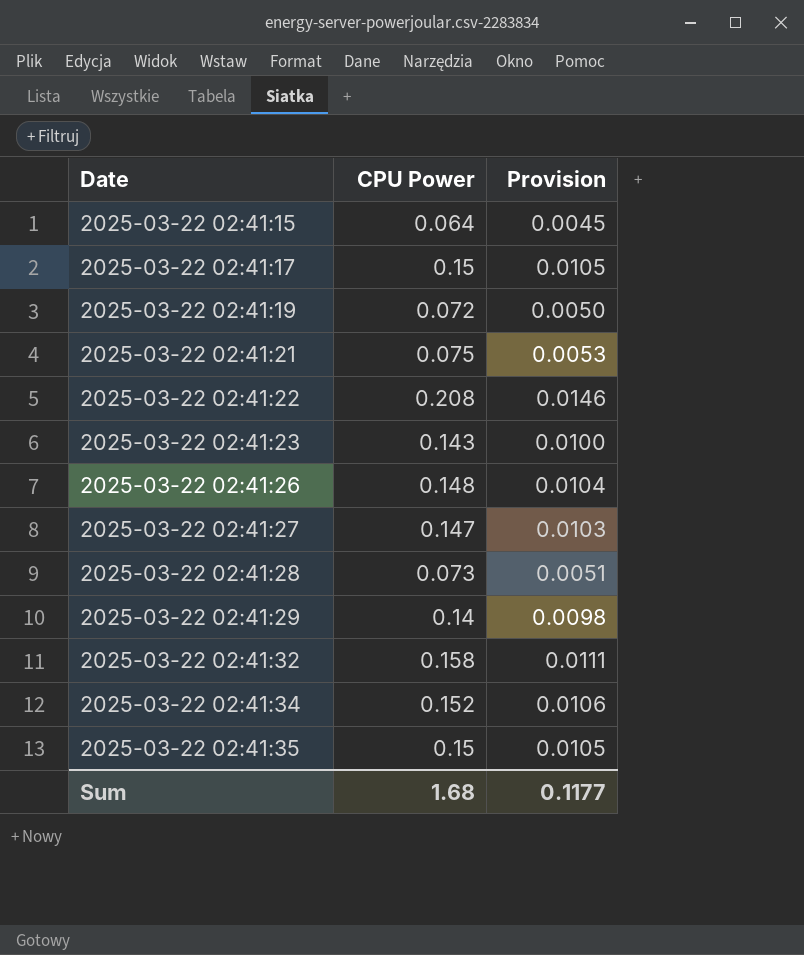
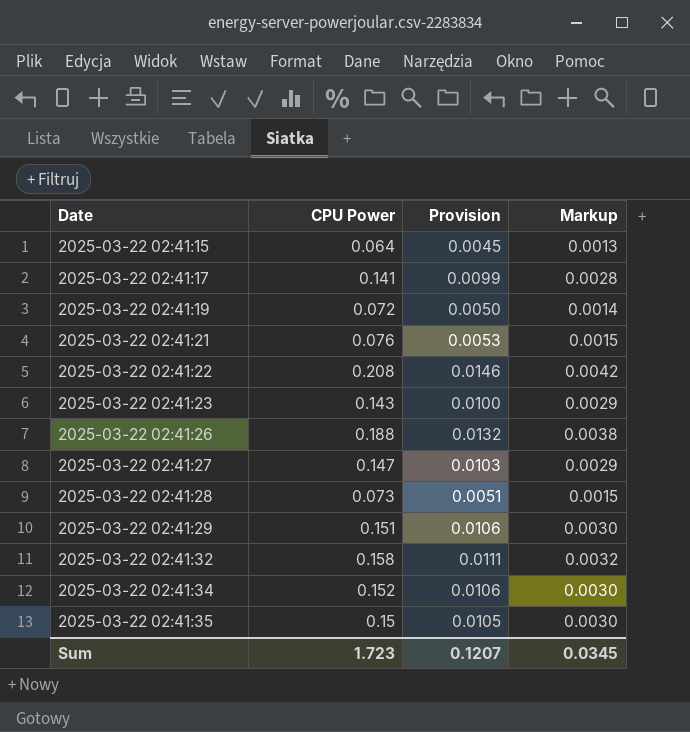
column Markup | formula: none -> [CPU Power] * 0.02
2025-03-22 02:41:17 | CPU Power: 0.15 -> 0.141
2025-03-22 02:41:17 | Provision: 0.0105 -> 0.0099
2025-03-22 02:41:21 | CPU Power: 0.075 -> 0.076
2025-03-22 02:41:26 | CPU Power: 0.148 -> 0.188
2025-03-22 02:41:26 | Provision: 0.0104 -> 0.0132
2025-03-22 02:41:29 | CPU Power: 0.14 -> 0.151
2025-03-22 02:41:29 | Provision: 0.0098 -> 0.0106
Sum | CPU Power: 1.68 -> 1.723
Sum | Provision: 0.1177 -> 0.1207

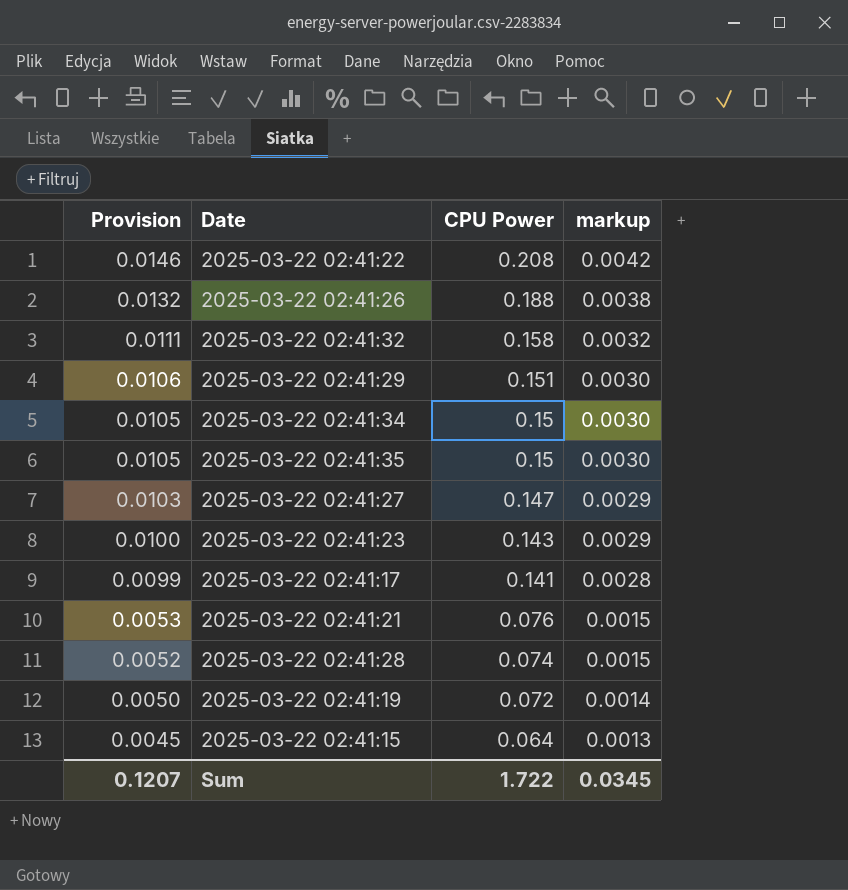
row order: Date ascending -> Provision descending
column Provision | position: 3 -> 1
column name: Markup -> markup
2025-03-22 02:41:34 | Provision: 0.0106 -> 0.0105
2025-03-22 02:41:34 | CPU Power: 0.152 -> 0.15
2025-03-22 02:41:28 | Provision: 0.0051 -> 0.0052
2025-03-22 02:41:28 | CPU Power: 0.073 -> 0.074
Sum | CPU Power: 1.723 -> 1.722

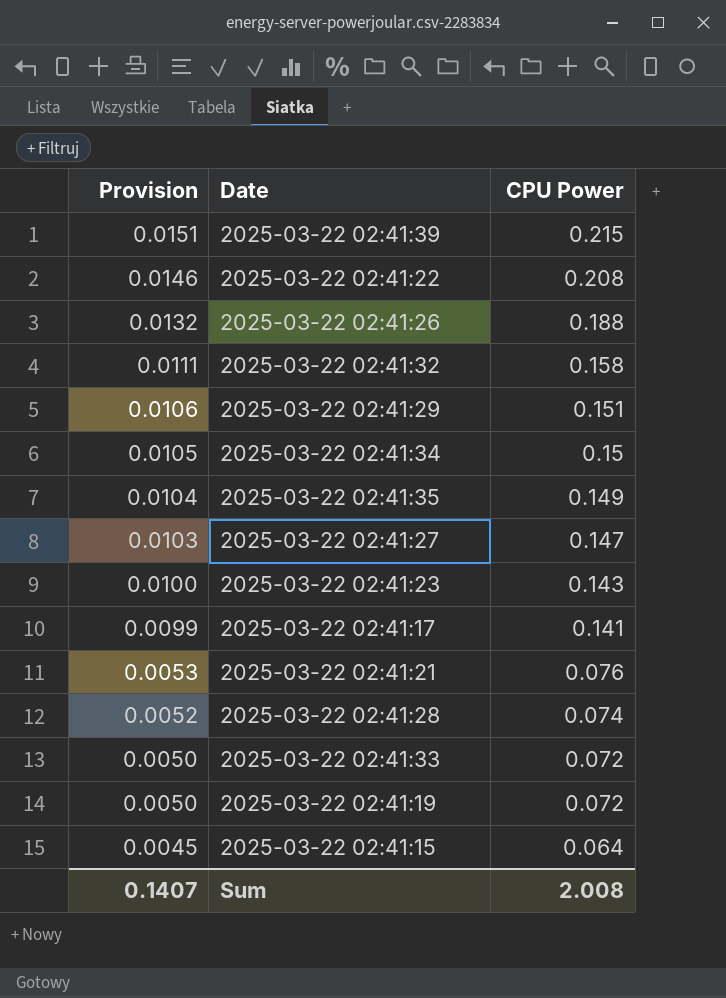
column markup | formula: [CPU Power] * 0.02 -> none
row 2025-03-22 02:41:39: none -> 0.0151 | 0.215
2025-03-22 02:41:35 | Provision: 0.0105 -> 0.0104
2025-03-22 02:41:35 | CPU Power: 0.15 -> 0.149
row 2025-03-22 02:41:33: none -> 0.0050 | 0.072
Sum | Provision: 0.1207 -> 0.1407
Sum | CPU Power: 1.722 -> 2.008

